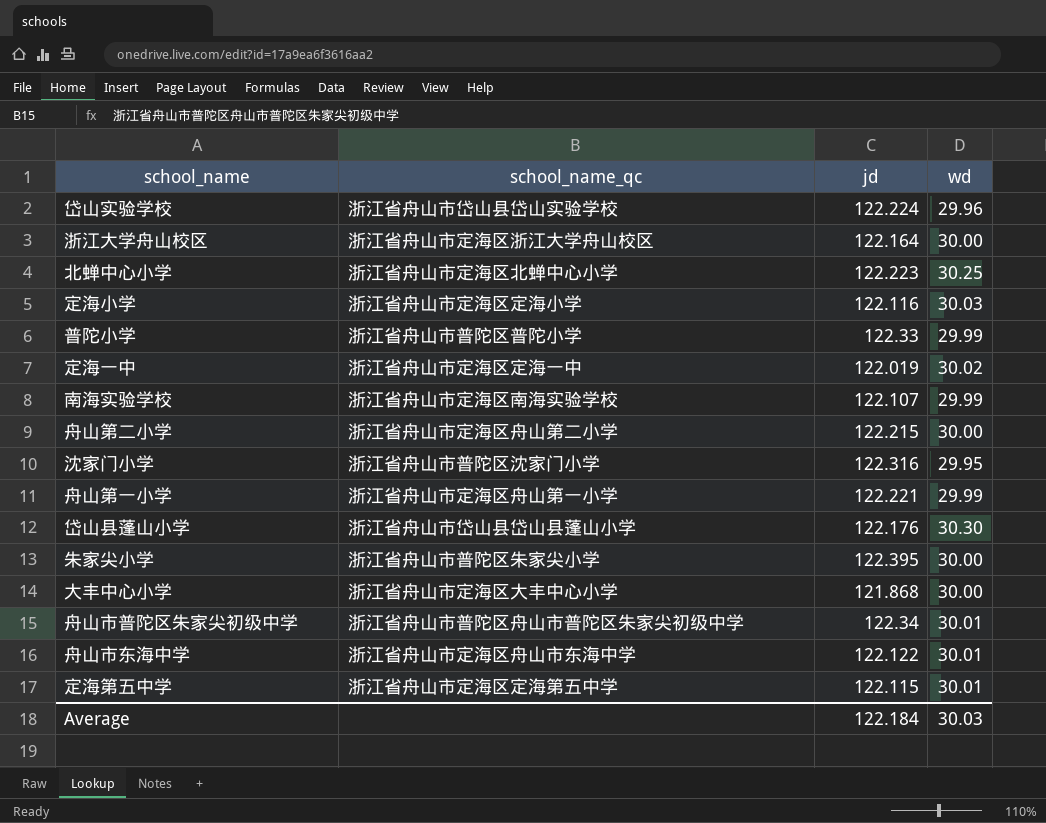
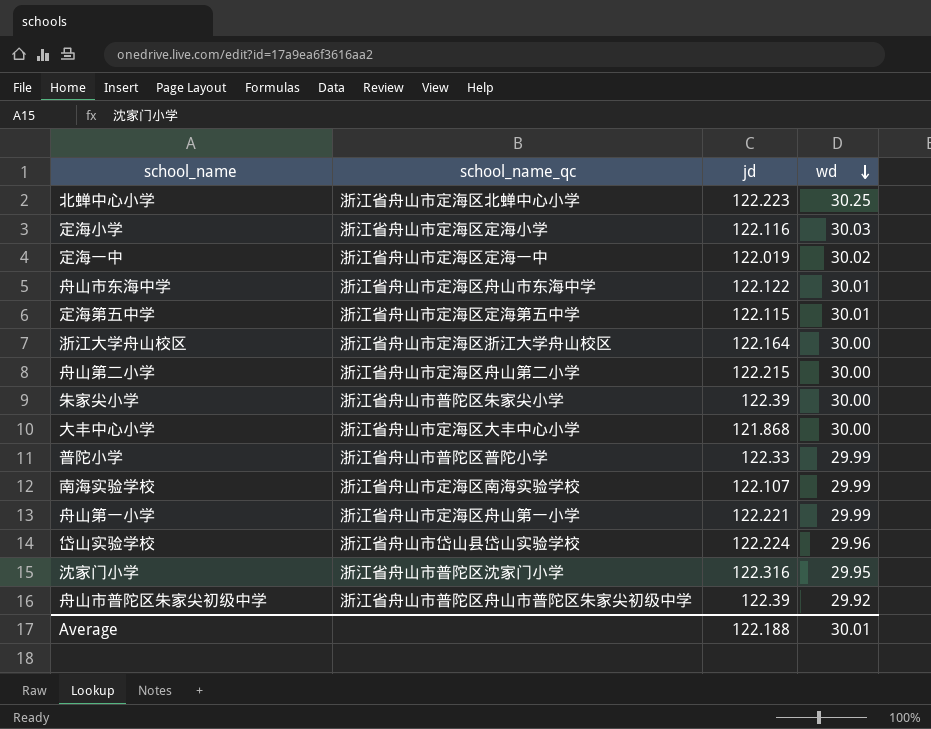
row order: none -> wd descending
row 岱山县蓬山小学: 浙江省舟山市岱山县岱山县蓬山小学 | 122.176 | 30.30 -> none
朱家尖小学 | jd: 122.395 -> 122.39
舟山市普陀区朱家尖初级中学 | jd: 122.34 -> 122.39
舟山市普陀区朱家尖初级中学 | wd: 30.01 -> 29.92
Average | jd: 122.184 -> 122.188
Average | wd: 30.03 -> 30.01

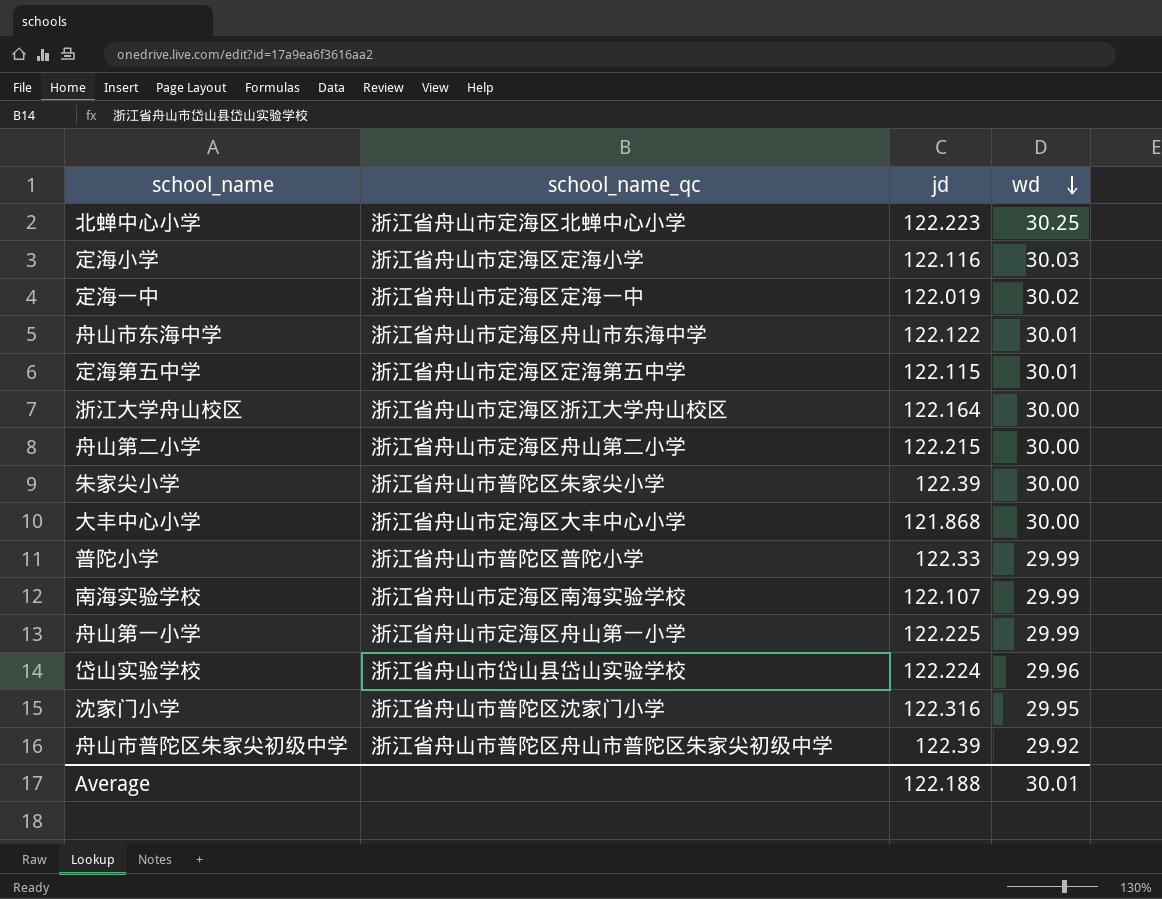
舟山第一小学 | jd: 122.221 -> 122.225

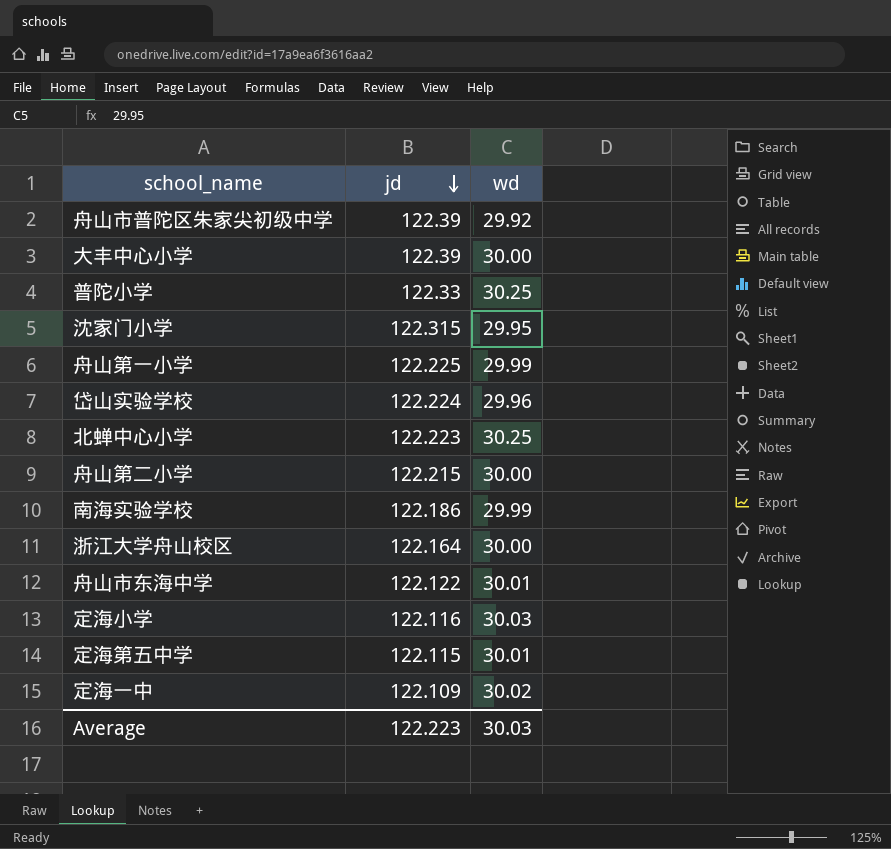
row order: wd descending -> jd descending
column school_name_qc | position: 2 -> none
row 朱家尖小学: 浙江省舟山市普陀区朱家尖小学 | 122.39 | 30.00 -> none
大丰中心小学 | jd: 121.868 -> 122.39
普陀小学 | wd: 29.99 -> 30.25
沈家门小学 | jd: 122.316 -> 122.315
南海实验学校 | jd: 122.107 -> 122.186
定海一中 | jd: 122.019 -> 122.109
Average | jd: 122.188 -> 122.223
Average | wd: 30.01 -> 30.03

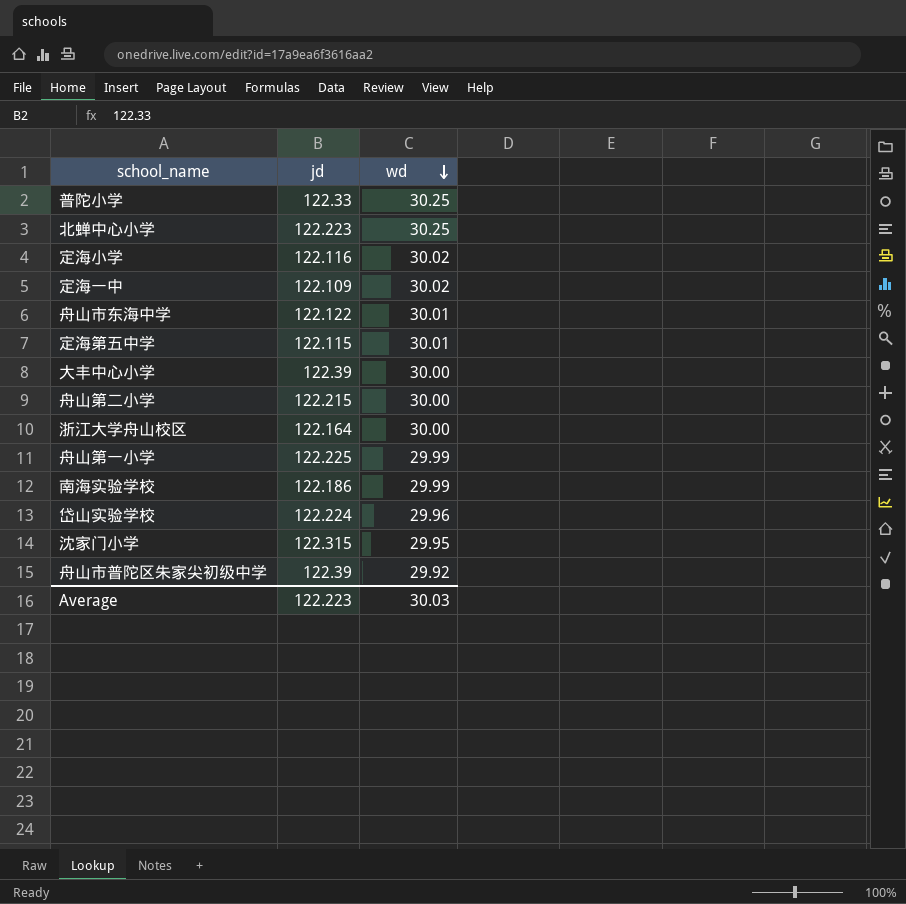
row order: jd descending -> wd descending
定海小学 | wd: 30.03 -> 30.02

